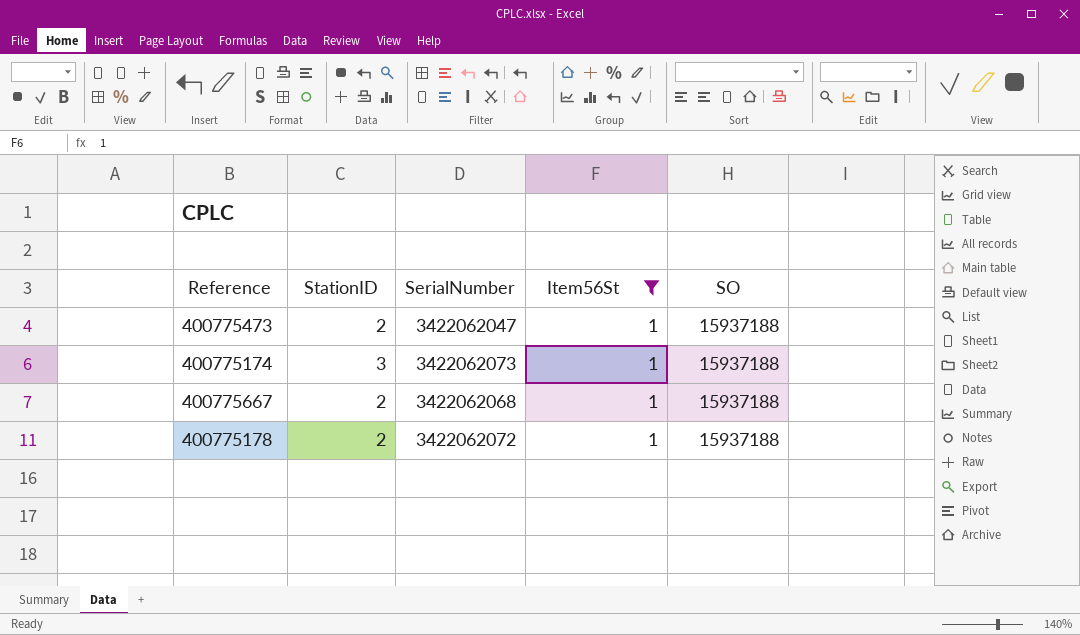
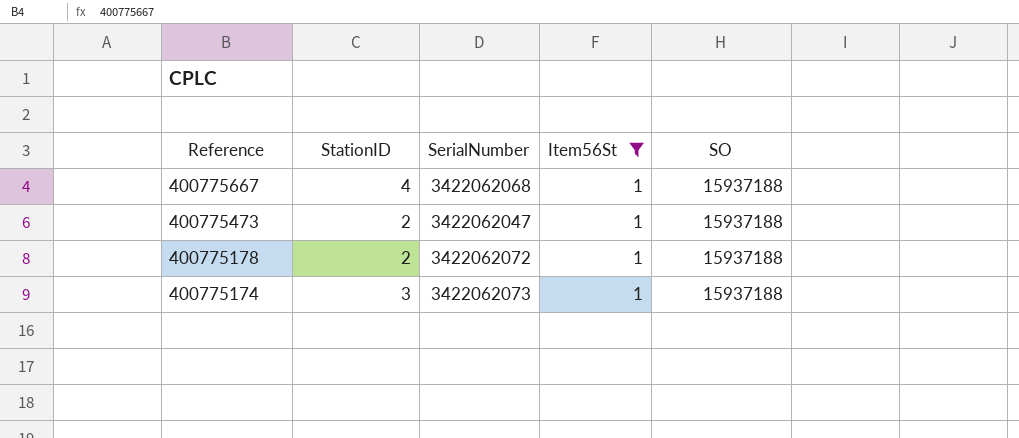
row order: none -> Reference descending
400775667 | StationID: 2 -> 4

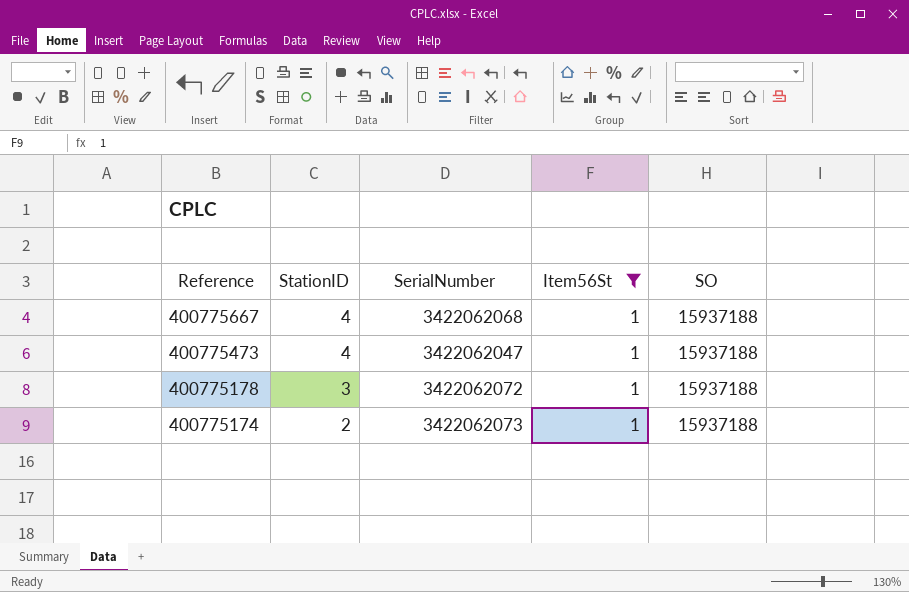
400775473 | StationID: 2 -> 4
400775178 | StationID: 2 -> 3
400775174 | StationID: 3 -> 2

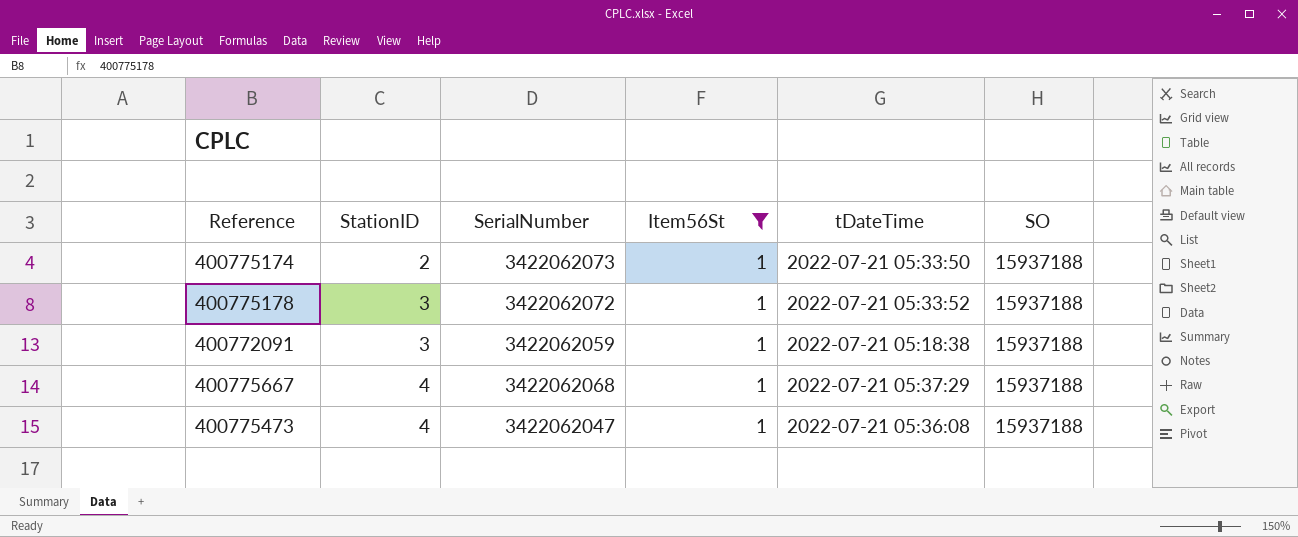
row order: Reference descending -> StationID ascending
column tDateTime | position: none -> 5
row 400772091: none -> 3 | 3422062059 | 1 | 2022-07-21 05:18:38 | 15937188

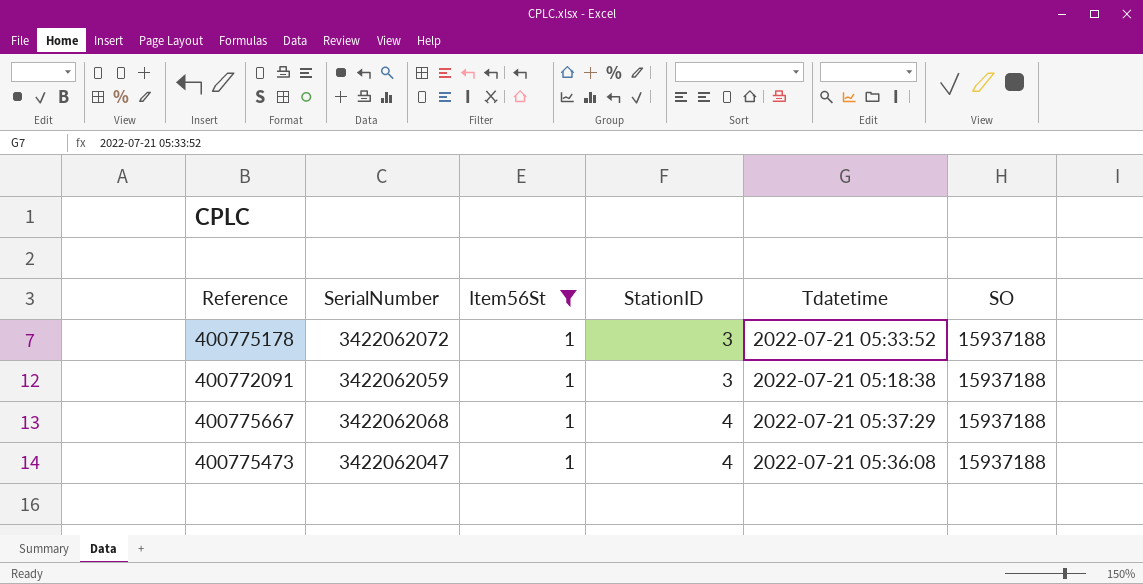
column StationID | position: 2 -> 4
column name: tDateTime -> Tdatetime
row 400775174: 2 | 3422062073 | 1 | 2022-07-21 05:33:50 | 15937188 -> none

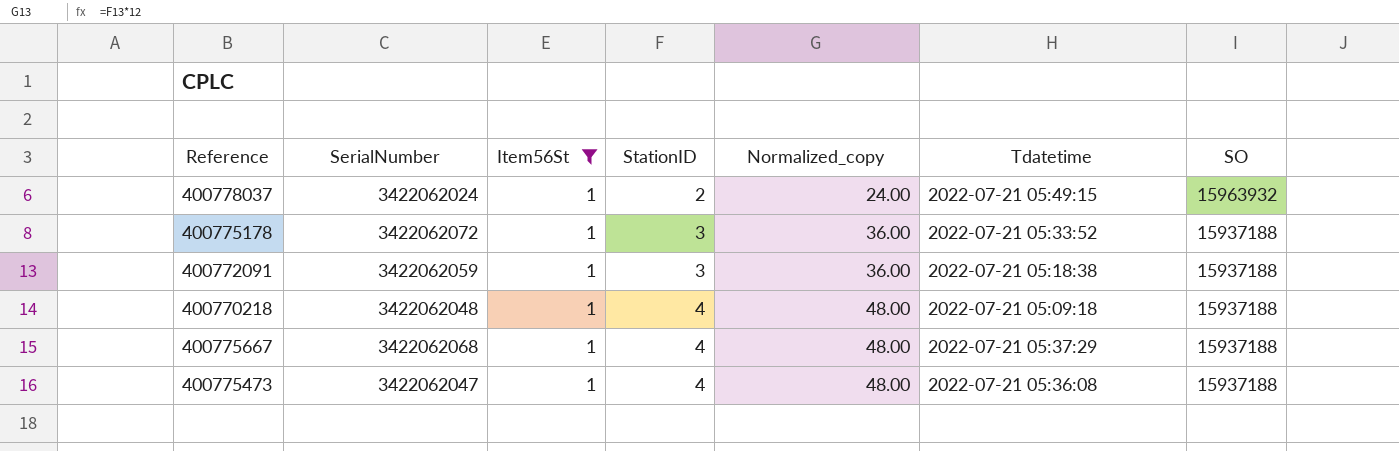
column Normalized_copy | formula: none -> [StationID] * 12
row 400778037: none -> 3422062024 | 1 | 2 | 24.00 | 2022-07-21 05:49:15 | 15963932
row 400770218: none -> 3422062048 | 1 | 4 | 48.00 | 2022-07-21 05:09:18 | 15937188

